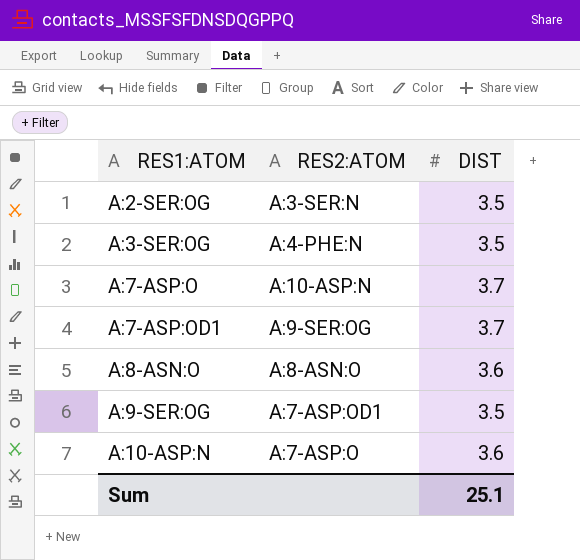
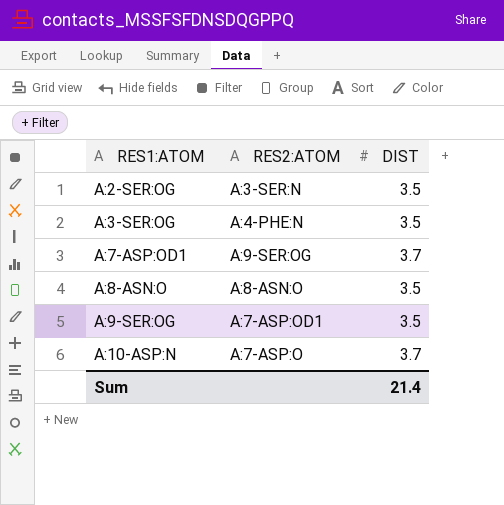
row A:7-ASP:O: A:10-ASP:N | 3.7 -> none
A:8-ASN:O | DIST: 3.6 -> 3.5
A:10-ASP:N | DIST: 3.6 -> 3.7
Sum | DIST: 25.1 -> 21.4

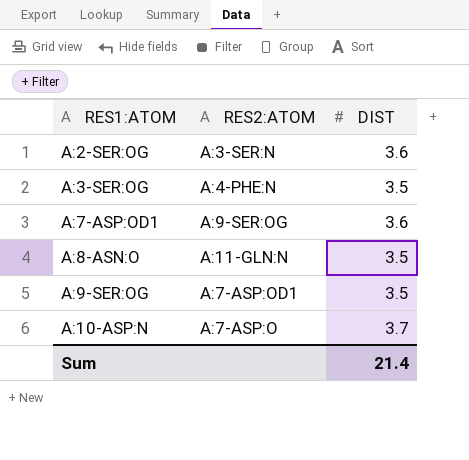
A:2-SER:OG | DIST: 3.5 -> 3.6
A:7-ASP:OD1 | DIST: 3.7 -> 3.6
A:8-ASN:O | RES2:ATOM: A:8-ASN:O -> A:11-GLN:N

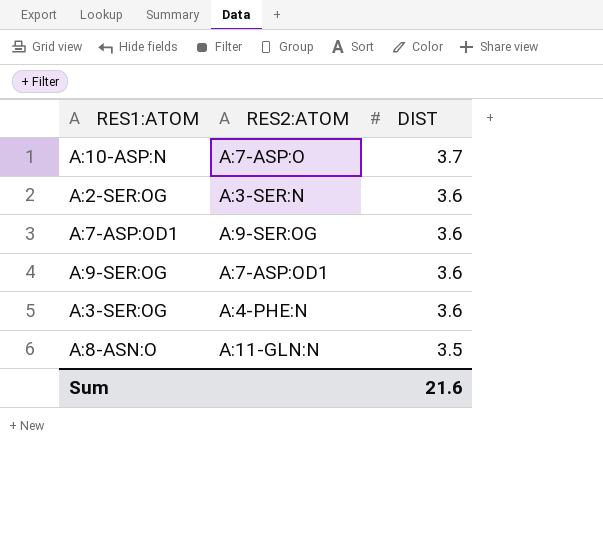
row order: RES1:ATOM ascending -> DIST descending
A:9-SER:OG | DIST: 3.5 -> 3.6
A:3-SER:OG | DIST: 3.5 -> 3.6
Sum | DIST: 21.4 -> 21.6

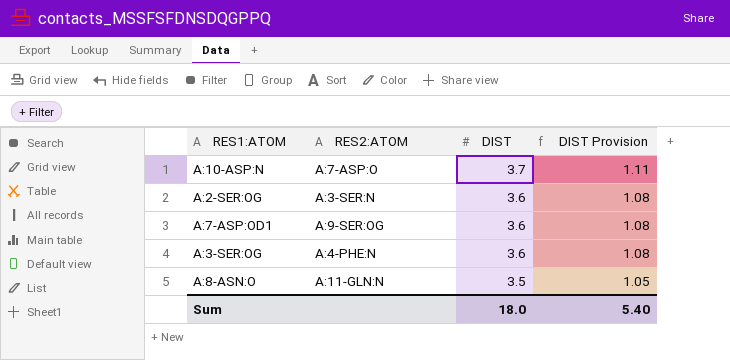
column DIST Provision | formula: none -> [DIST] * 0.3
row A:9-SER:OG: A:7-ASP:OD1 | 3.6 -> none
Sum | DIST: 21.6 -> 18.0

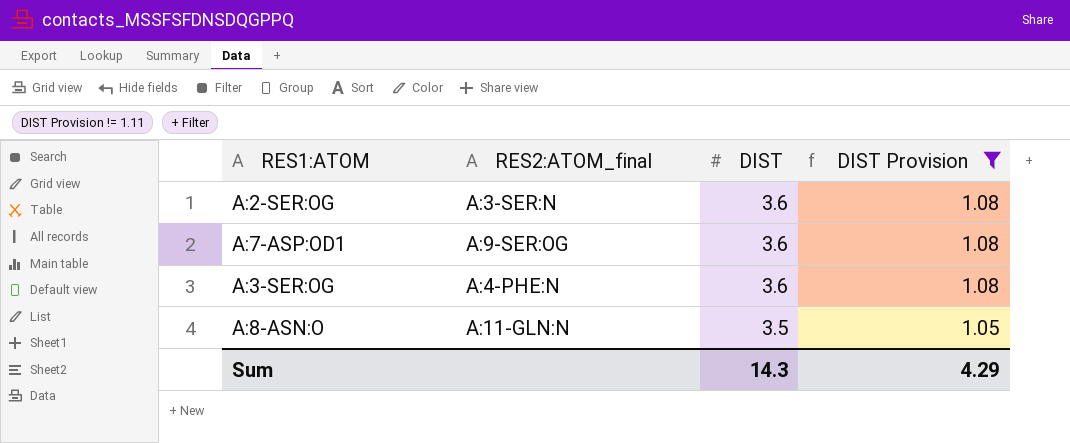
filter: none -> DIST Provision != 1.11
column name: RES2:ATOM -> RES2:ATOM_final
Sum | DIST: 18.0 -> 14.3
Sum | DIST Provision: 5.40 -> 4.29

